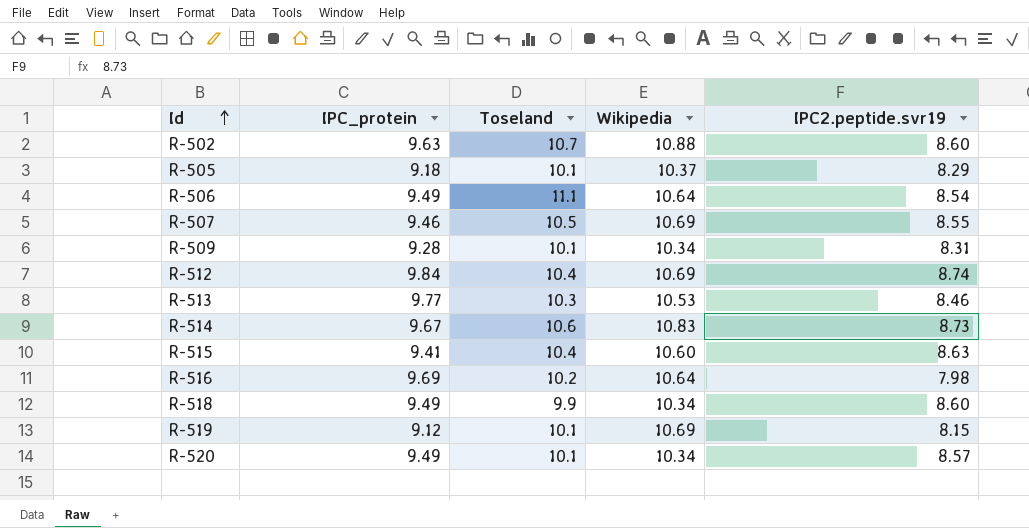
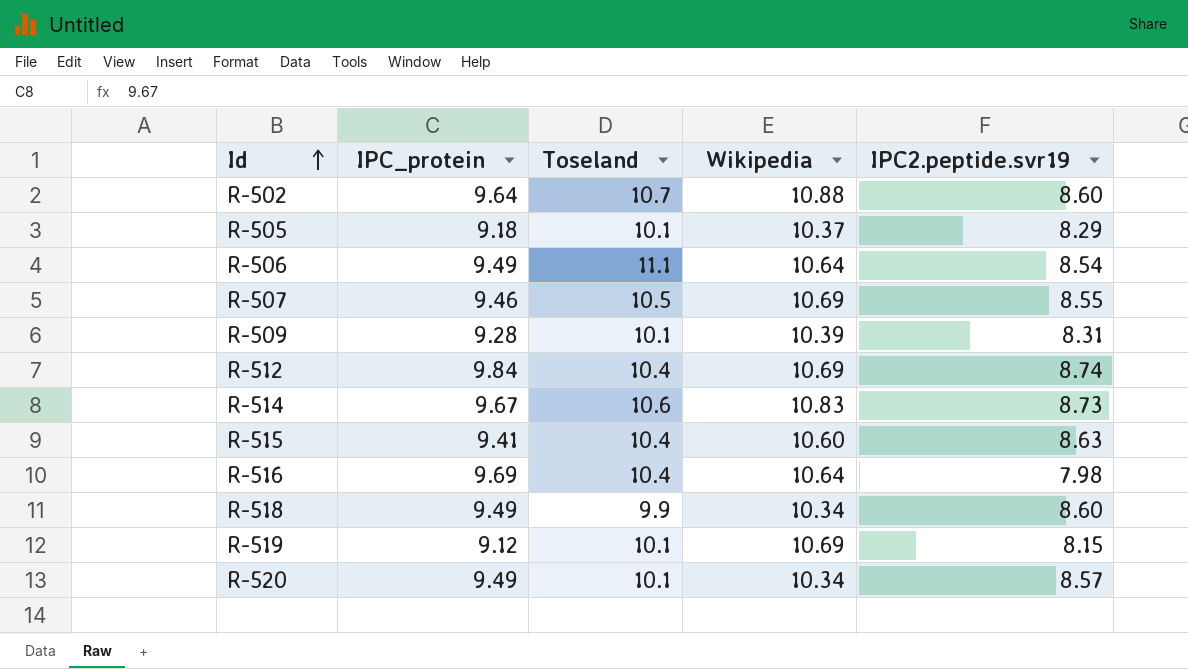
row R-513: 9.77 | 10.3 | 10.53 | 8.46 -> none
R-502 | IPC_protein: 9.63 -> 9.64
R-509 | Wikipedia: 10.34 -> 10.39
R-516 | Toseland: 10.2 -> 10.4

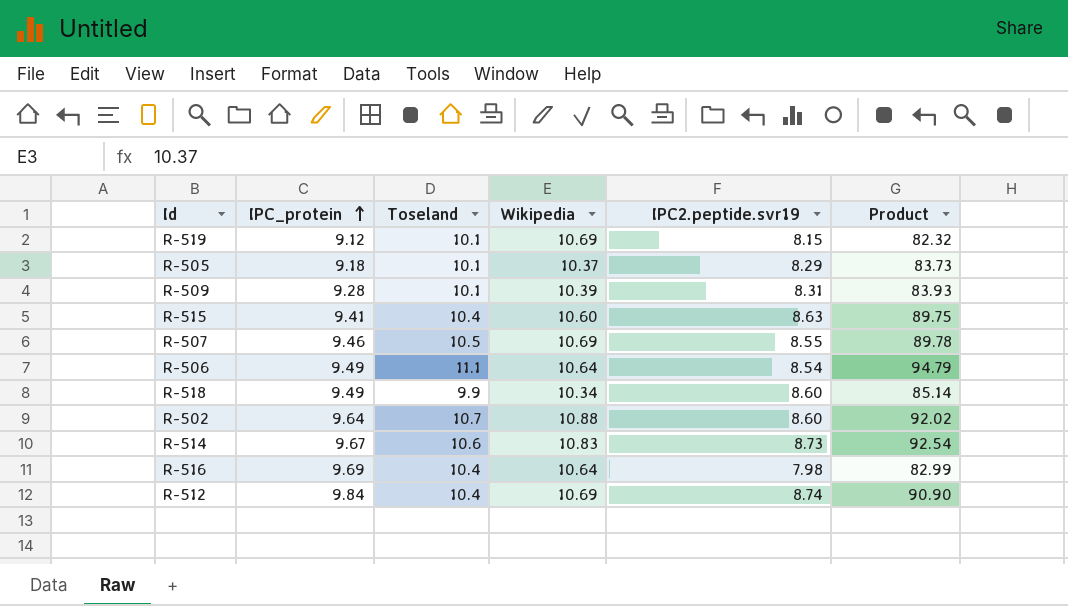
row order: Id ascending -> IPC_protein ascending
column Product | formula: none -> [Toseland] * [IPC2.peptide.svr19]
row R-520: 9.49 | 10.1 | 10.34 | 8.57 -> none

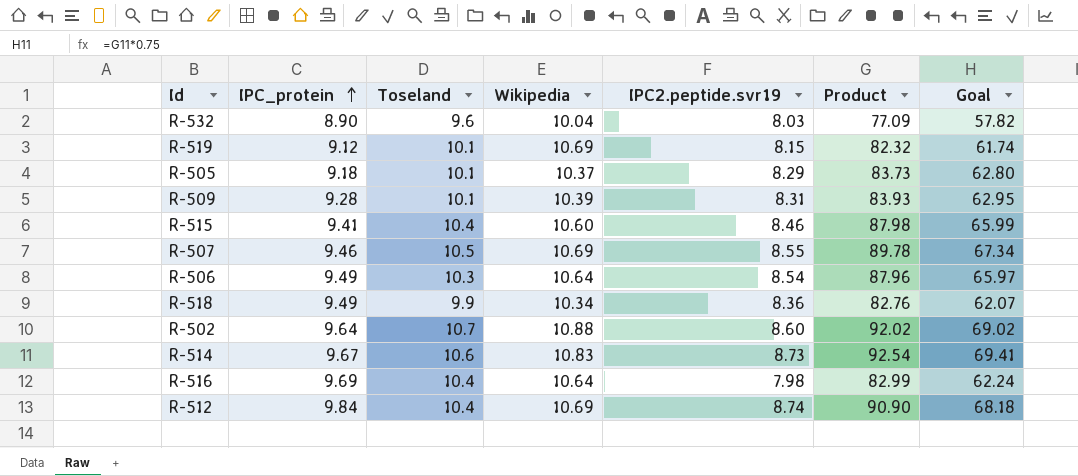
column Goal | formula: none -> [Product] * 0.75
row R-532: none -> 8.90 | 9.6 | 10.04 | 8.03 | 77.09 | 57.82
R-515 | IPC2.peptide.svr19: 8.63 -> 8.46
R-515 | Product: 89.75 -> 87.98
R-506 | Toseland: 11.1 -> 10.3
R-506 | Product: 94.79 -> 87.96
R-518 | IPC2.peptide.svr19: 8.60 -> 8.36
R-518 | Product: 85.14 -> 82.76

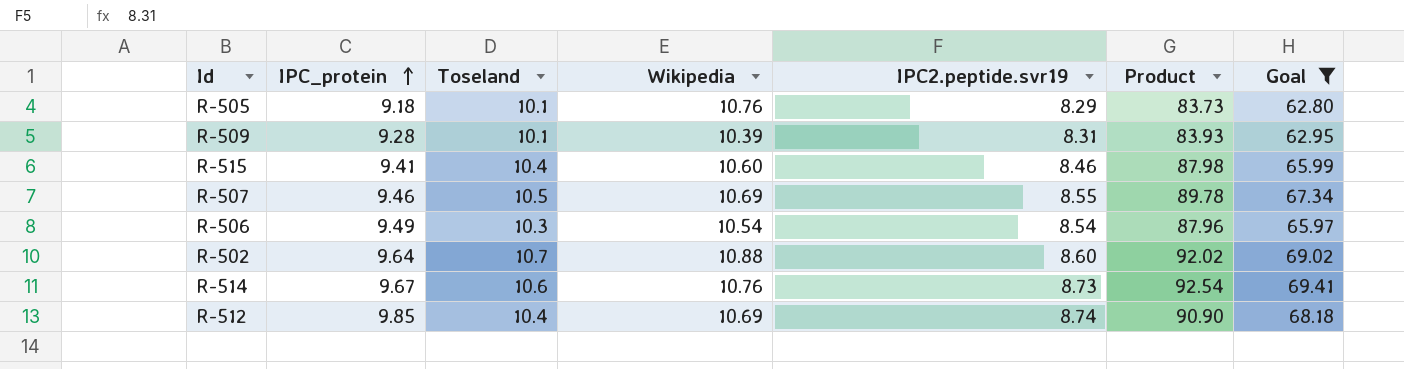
filter: none -> Goal >= 62.80
R-505 | Wikipedia: 10.37 -> 10.76
R-506 | Wikipedia: 10.64 -> 10.54
R-514 | Wikipedia: 10.83 -> 10.76
R-512 | IPC_protein: 9.84 -> 9.85

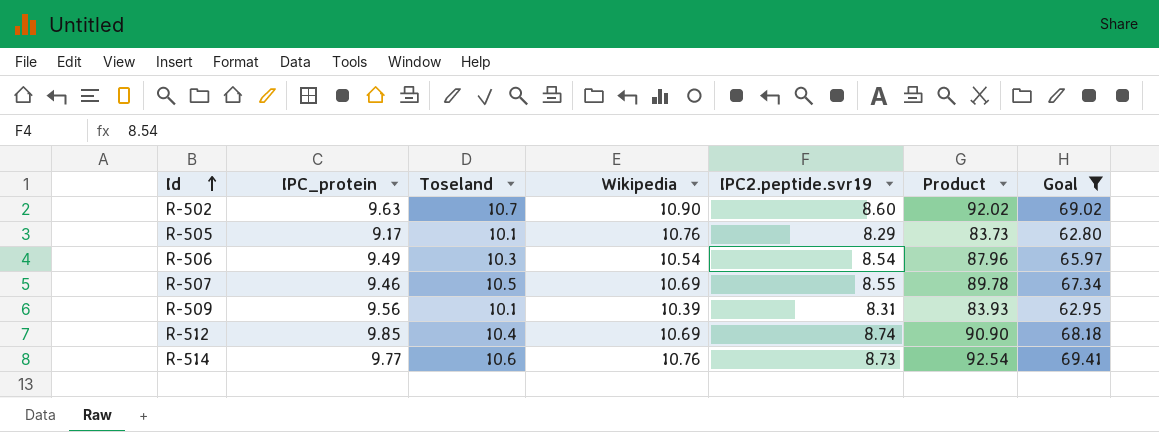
row order: IPC_protein ascending -> Id ascending
row R-515: 9.41 | 10.4 | 10.60 | 8.46 | 87.98 | 65.99 -> none
R-502 | IPC_protein: 9.64 -> 9.63
R-502 | Wikipedia: 10.88 -> 10.90
R-505 | IPC_protein: 9.18 -> 9.17
R-509 | IPC_protein: 9.28 -> 9.56
R-514 | IPC_protein: 9.67 -> 9.77

